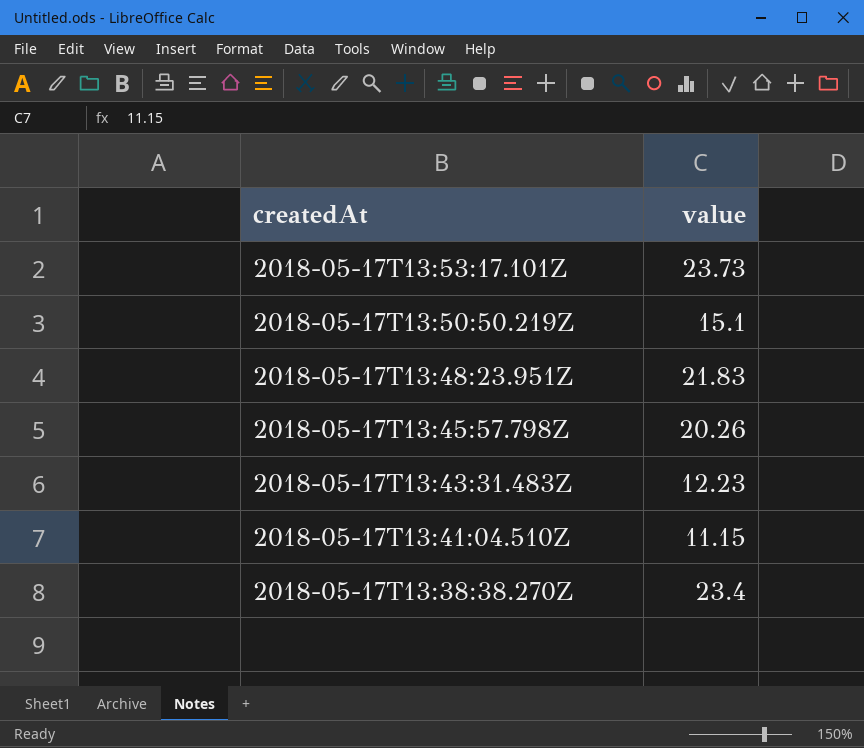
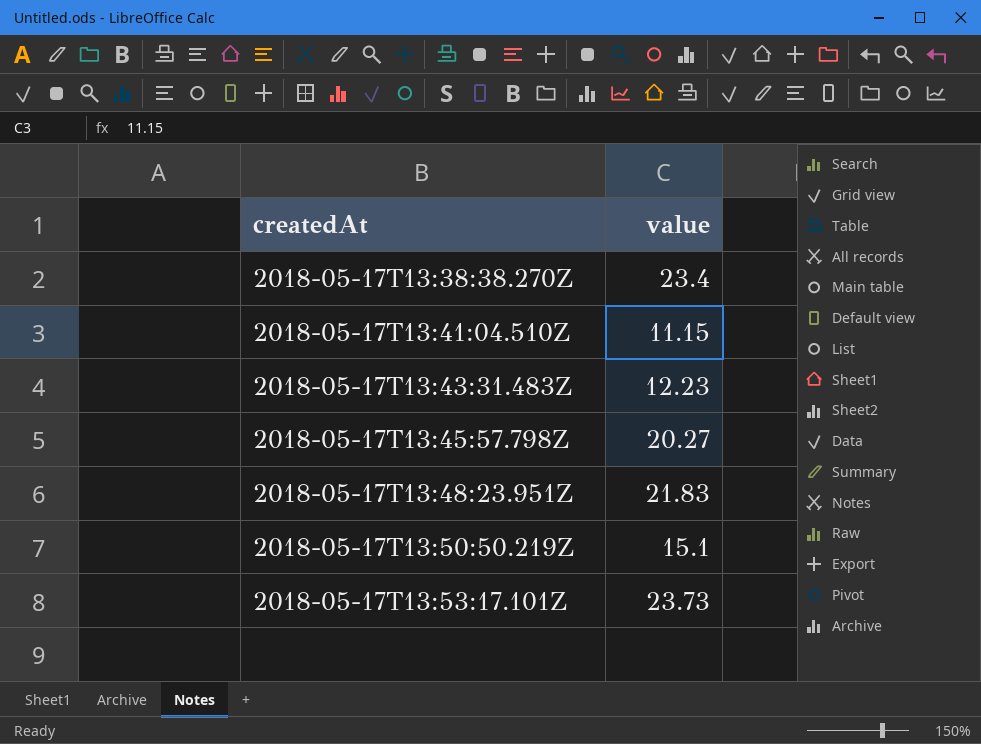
row order: createdAt descending -> createdAt ascending
2018-05-17T13:45:57.798Z | value: 20.26 -> 20.27

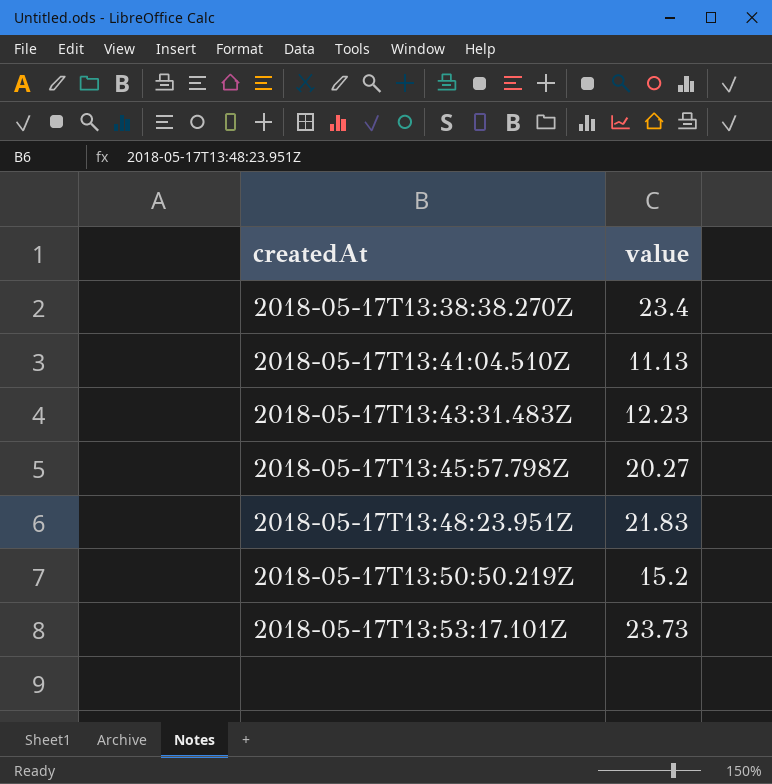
2018-05-17T13:41:04.510Z | value: 11.15 -> 11.13
2018-05-17T13:50:50.219Z | value: 15.1 -> 15.2

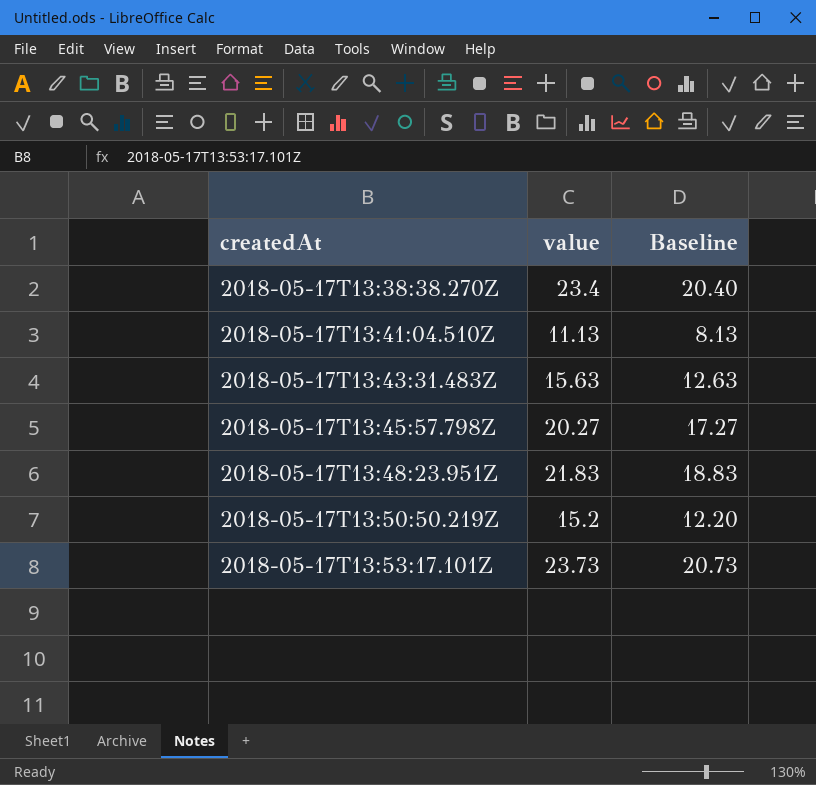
column Baseline | formula: none -> [value] - 3
2018-05-17T13:43:31.483Z | value: 12.23 -> 15.63

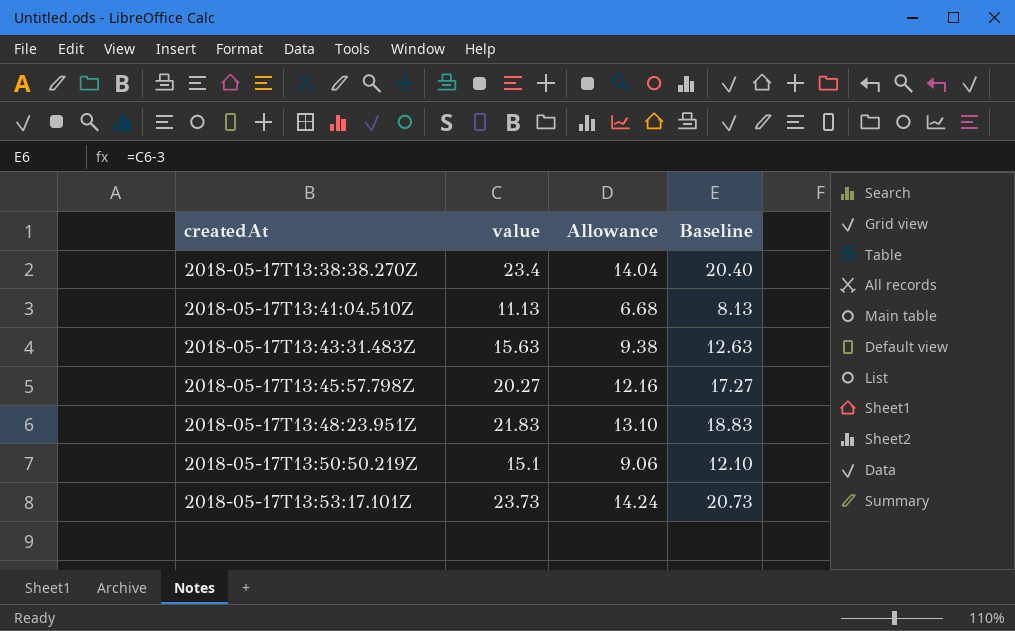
column Allowance | formula: none -> [value] * 0.6
2018-05-17T13:50:50.219Z | value: 15.2 -> 15.1
2018-05-17T13:50:50.219Z | Baseline: 12.20 -> 12.10

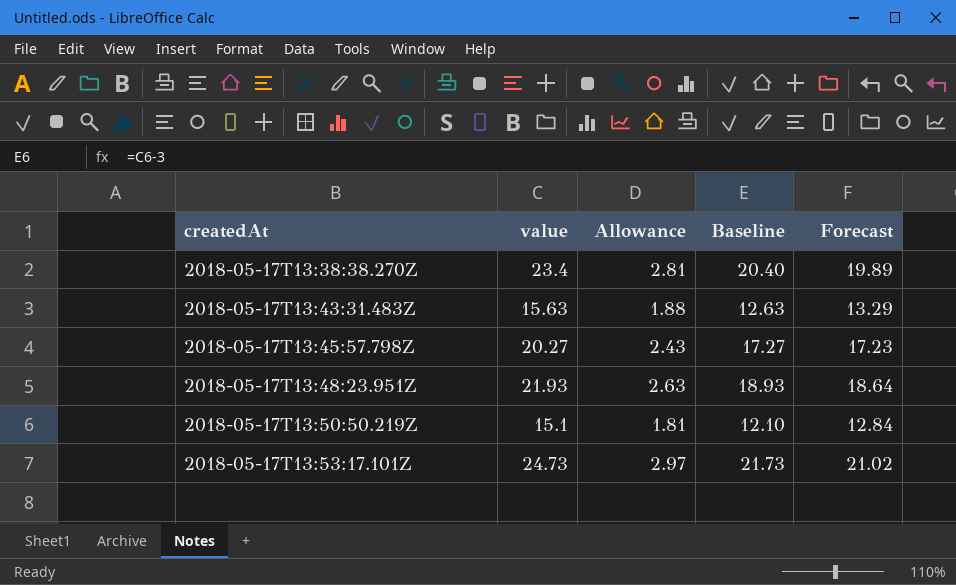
column Allowance | formula: [value] * 0.6 -> [value] * 0.12
column Forecast | formula: none -> [value] * 0.85
row 2018-05-17T13:41:04.510Z: 11.13 | 6.68 | 8.13 -> none
2018-05-17T13:48:23.951Z | value: 21.83 -> 21.93
2018-05-17T13:48:23.951Z | Baseline: 18.83 -> 18.93
2018-05-17T13:53:17.101Z | value: 23.73 -> 24.73
2018-05-17T13:53:17.101Z | Baseline: 20.73 -> 21.73

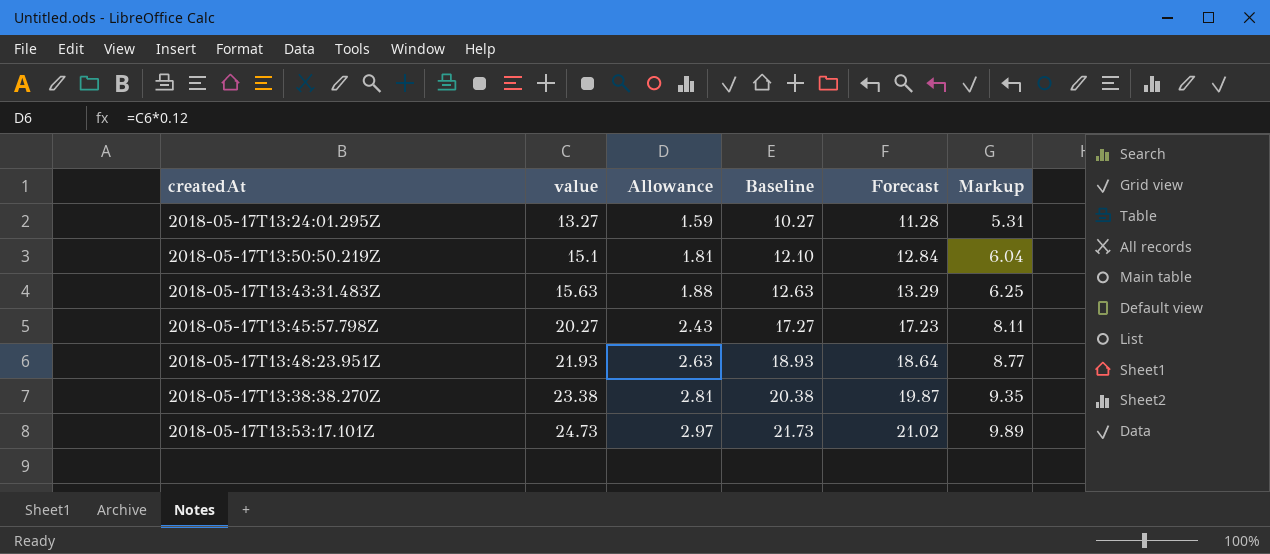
row order: createdAt ascending -> value ascending
column Markup | formula: none -> [value] * 0.4
row 2018-05-17T13:24:01.295Z: none -> 13.27 | 1.59 | 10.27 | 11.28 | 5.31
2018-05-17T13:38:38.270Z | value: 23.4 -> 23.38
2018-05-17T13:38:38.270Z | Baseline: 20.40 -> 20.38
2018-05-17T13:38:38.270Z | Forecast: 19.89 -> 19.87

